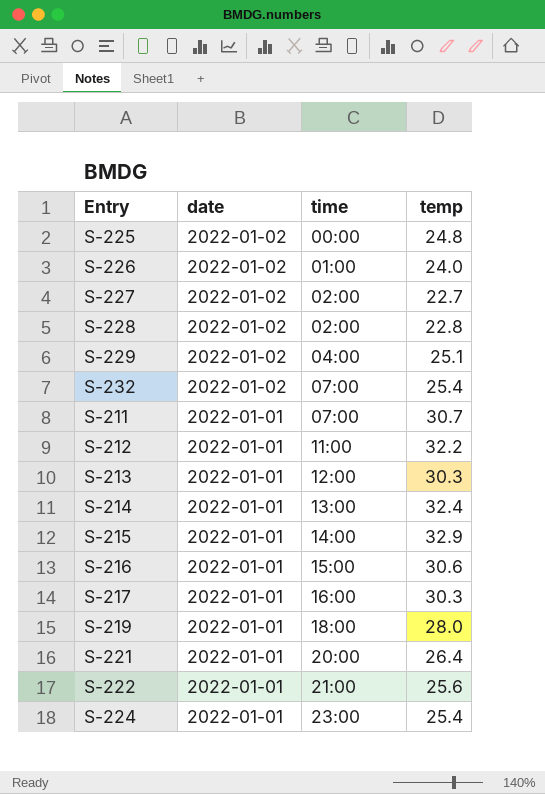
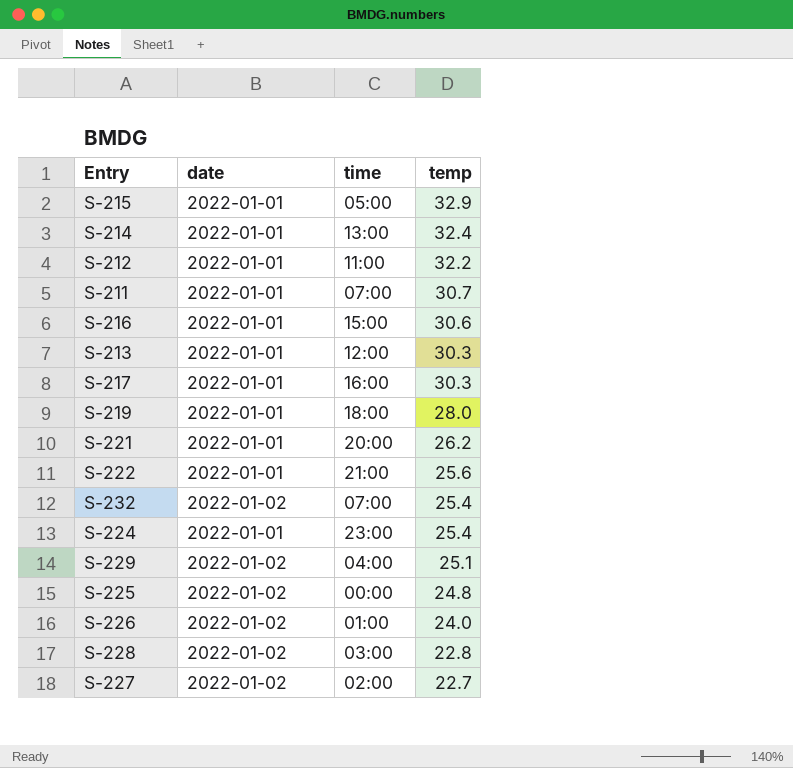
row order: date descending -> temp descending
S-215 | time: 14:00 -> 05:00
S-221 | temp: 26.4 -> 26.2
S-228 | time: 02:00 -> 03:00

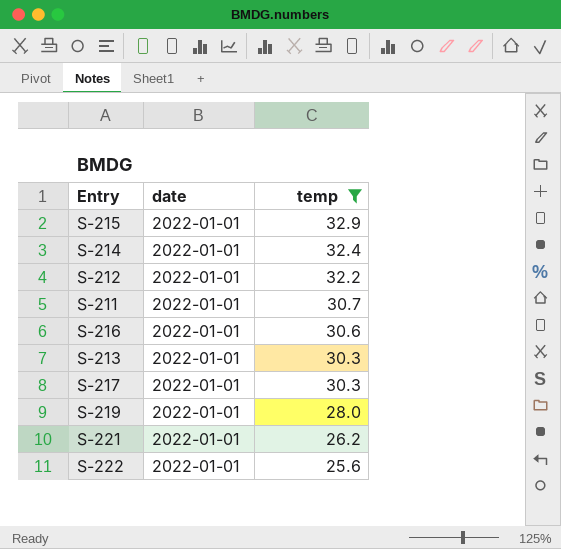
filter: none -> temp >= 25.6
column time | position: 3 -> none

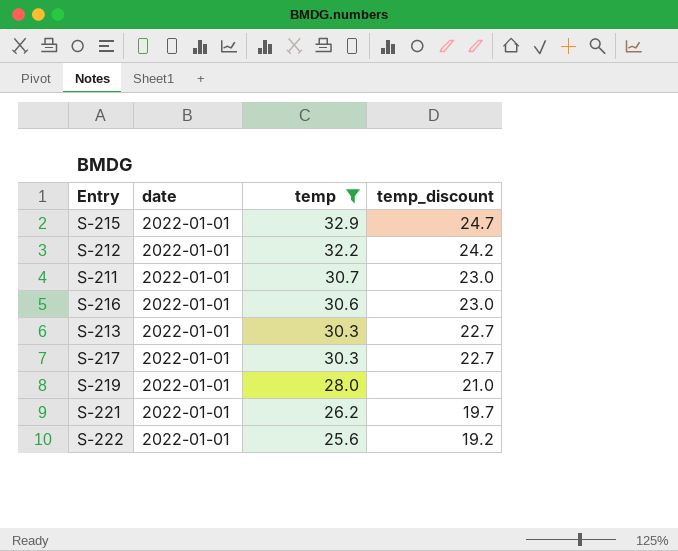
column temp_discount | formula: none -> [temp] * 0.75
row S-214: 2022-01-01 | 32.4 -> none

